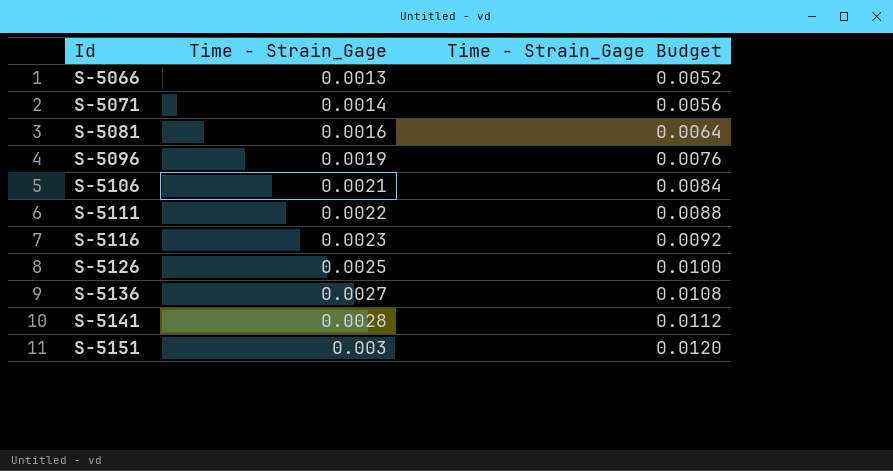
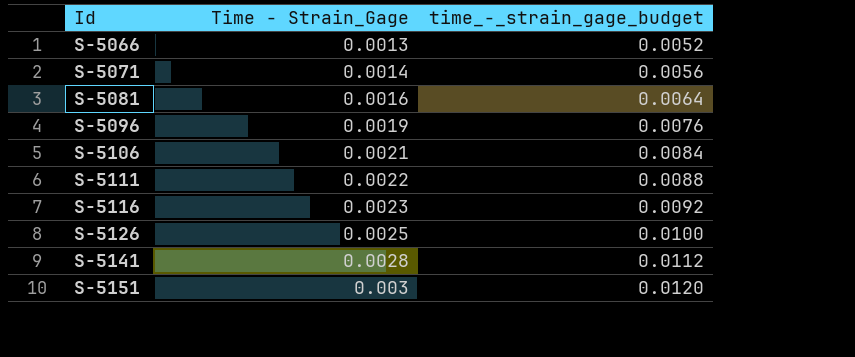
column name: Time - Strain_Gage Budget -> time_-_strain_gage_budget
row S-5136: 0.0027 | 0.0108 -> none

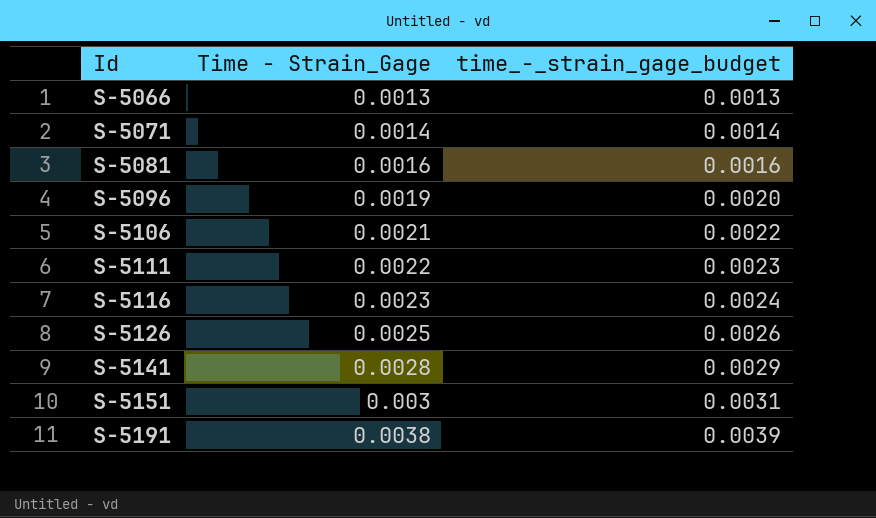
column time_-_strain_gage_budget | formula: [Time - Strain_Gage] * 4 -> [Time - Strain_Gage] * 1.03
row S-5191: none -> 0.0038 | 0.0039

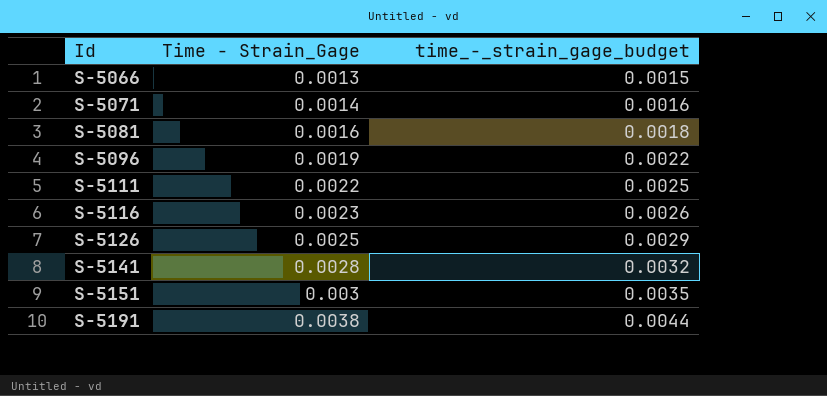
column time_-_strain_gage_budget | formula: [Time - Strain_Gage] * 1.03 -> [Time - Strain_Gage] * 1.15
row S-5106: 0.0021 | 0.0022 -> none

